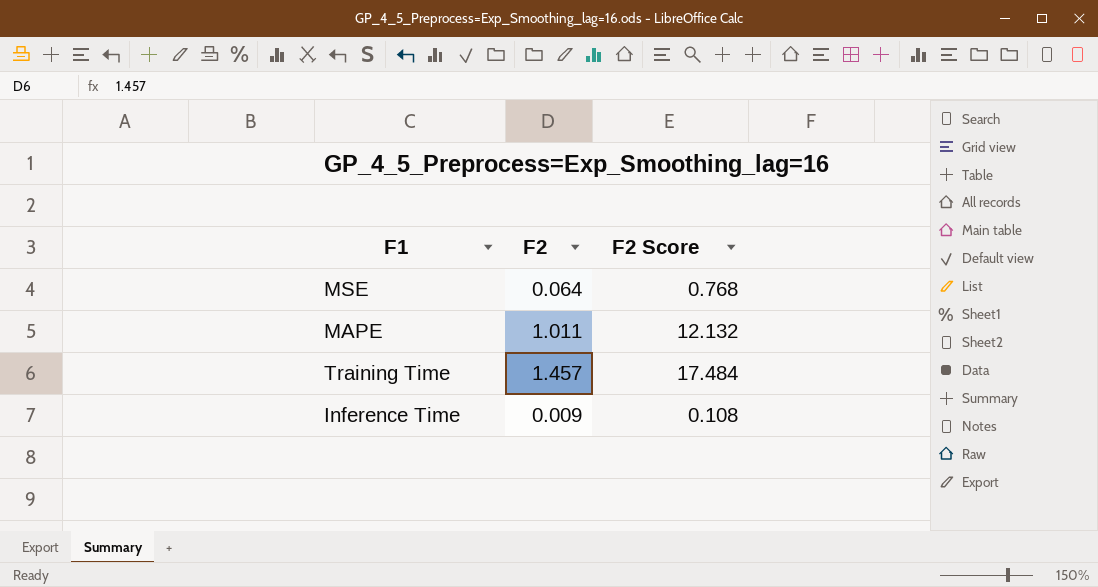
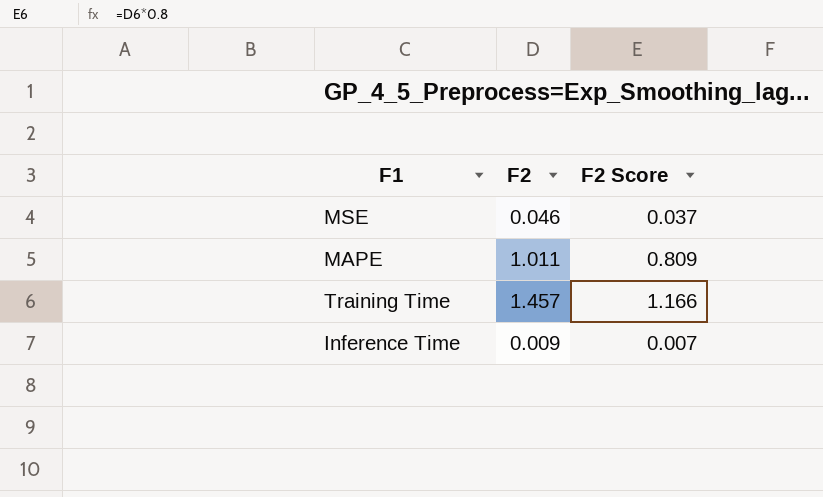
column F2 Score | formula: [F2] * 12 -> [F2] * 0.8
MSE | F2: 0.064 -> 0.046

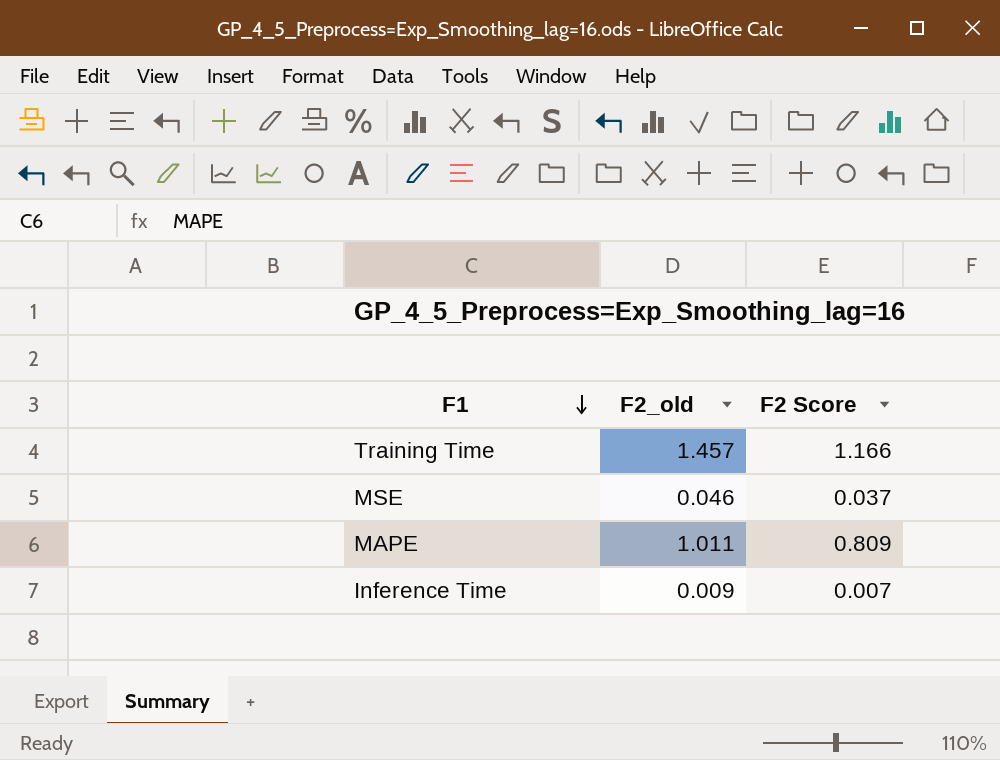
row order: none -> F1 descending
column name: F2 -> F2_old

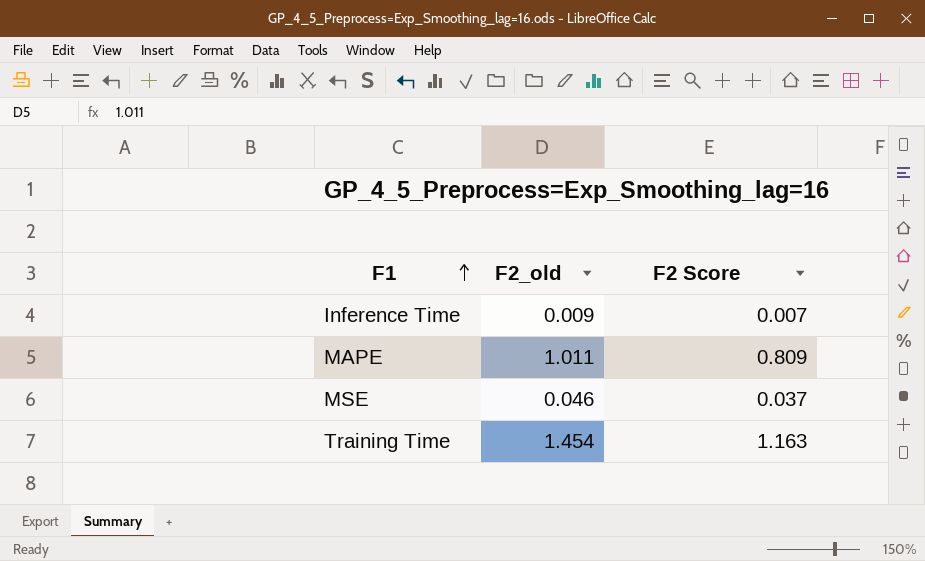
row order: F1 descending -> F1 ascending
Training Time | F2_old: 1.457 -> 1.454
Training Time | F2 Score: 1.166 -> 1.163

